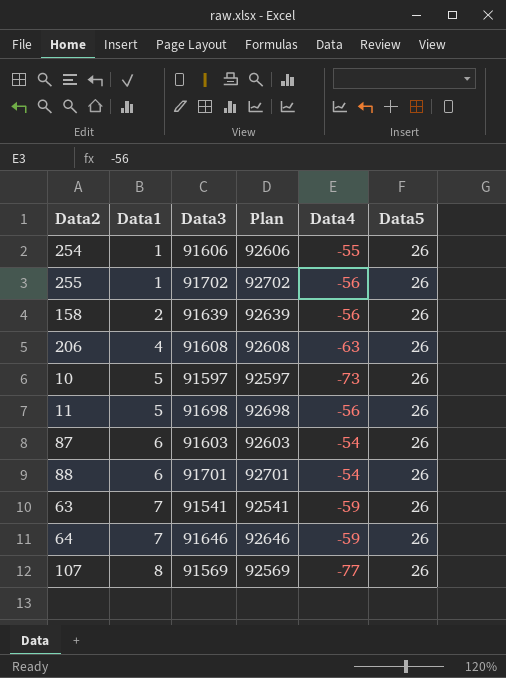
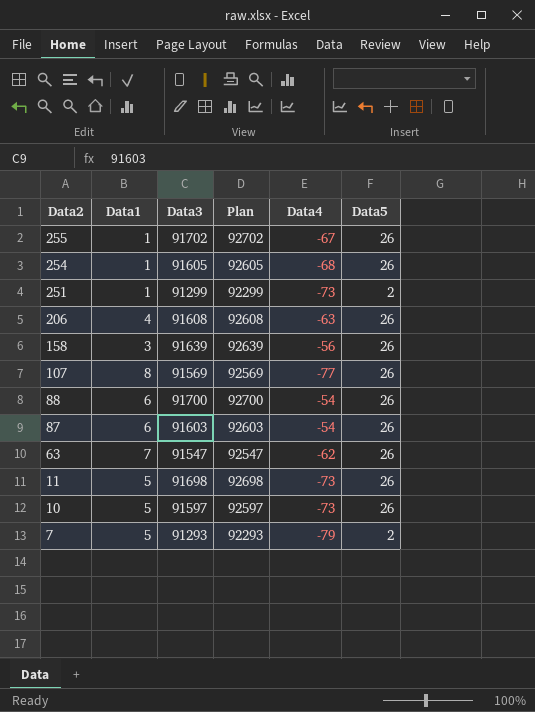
row order: Data1 ascending -> Data2 descending
row 64: 7 | 91646 | 92646 | -59 | 26 -> none
255 | Data4: -56 -> -67
254 | Data3: 91606 -> 91605
254 | Plan: 92606 -> 92605
254 | Data4: -55 -> -68
row 251: none -> 1 | 91299 | 92299 | -73 | 2
158 | Data1: 2 -> 3
88 | Data3: 91701 -> 91700
88 | Plan: 92701 -> 92700
63 | Data3: 91541 -> 91547
63 | Plan: 92541 -> 92547
63 | Data4: -59 -> -62
11 | Data4: -56 -> -73
row 7: none -> 5 | 91293 | 92293 | -79 | 2

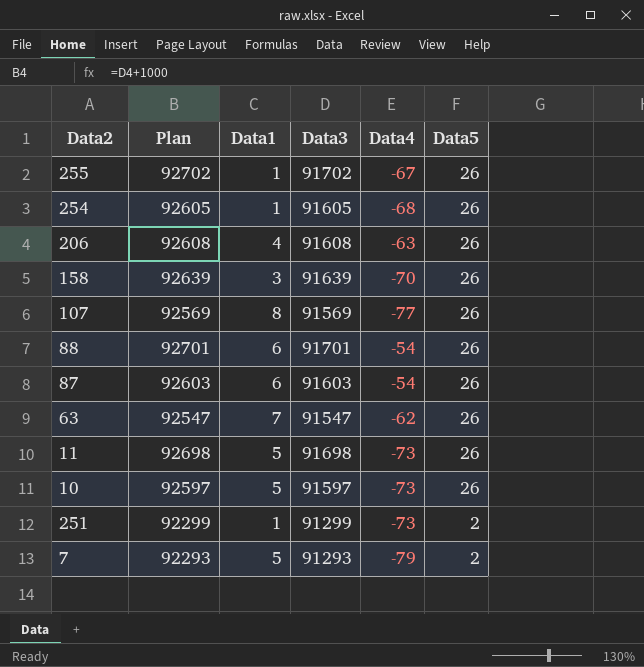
row order: Data2 descending -> Data5 descending
column Plan | position: 4 -> 2
158 | Data4: -56 -> -70
88 | Plan: 92700 -> 92701
88 | Data3: 91700 -> 91701

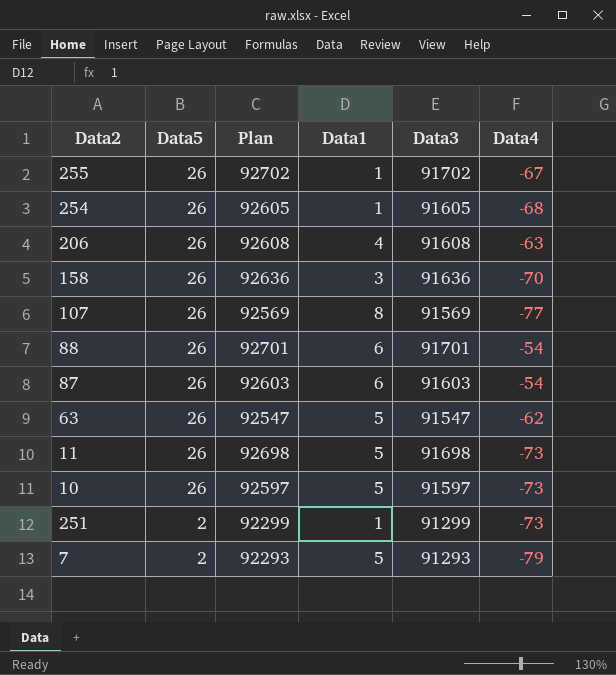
column Data5 | position: 6 -> 2
158 | Plan: 92639 -> 92636
158 | Data3: 91639 -> 91636
63 | Data1: 7 -> 5

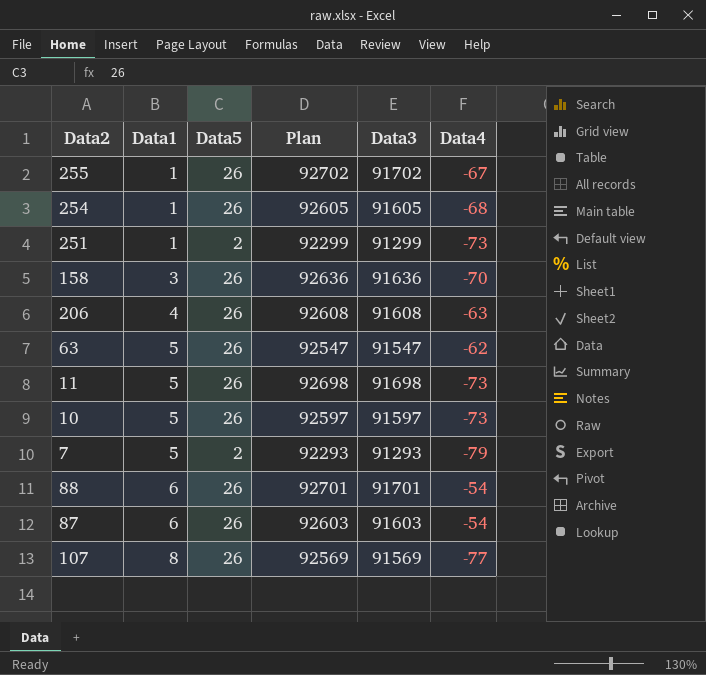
row order: Data5 descending -> Data1 ascending
column Data1 | position: 4 -> 2

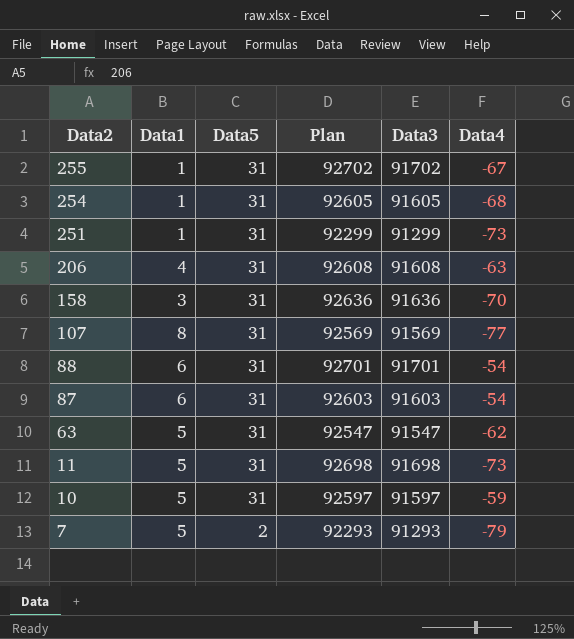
row order: Data1 ascending -> Data2 descending
255 | Data5: 26 -> 31
254 | Data5: 26 -> 31
251 | Data5: 2 -> 31
206 | Data5: 26 -> 31
158 | Data5: 26 -> 31
107 | Data5: 26 -> 31
88 | Data5: 26 -> 31
87 | Data5: 26 -> 31
63 | Data5: 26 -> 31
11 | Data5: 26 -> 31
10 | Data5: 26 -> 31
10 | Data4: -73 -> -59

